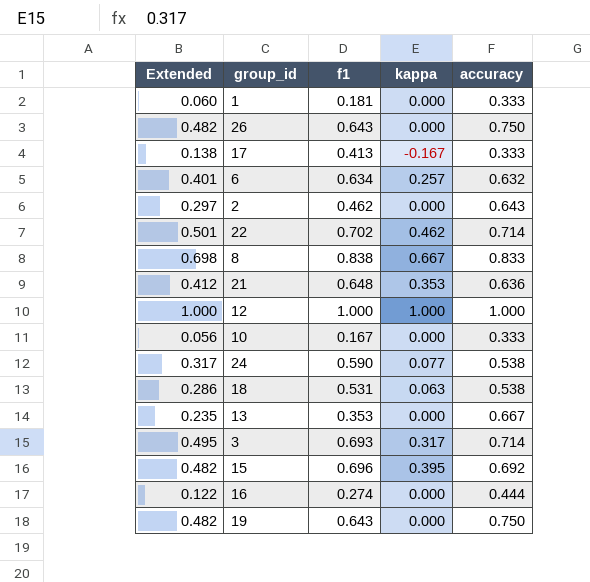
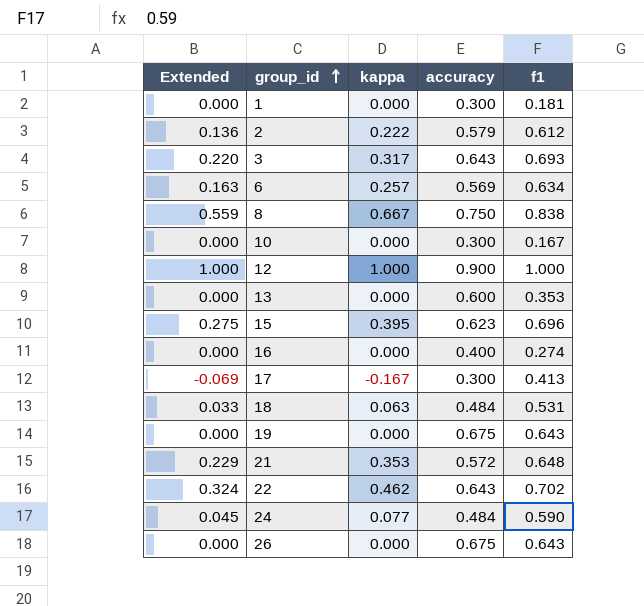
row order: none -> group_id ascending
column Extended | formula: [f1] * [accuracy] -> [kappa] * [f1]
column f1 | position: 3 -> 5
1 | accuracy: 0.333 -> 0.300
2 | kappa: 0.000 -> 0.222
2 | accuracy: 0.643 -> 0.579
2 | f1: 0.462 -> 0.612
3 | accuracy: 0.714 -> 0.643
6 | accuracy: 0.632 -> 0.569
8 | accuracy: 0.833 -> 0.750
10 | accuracy: 0.333 -> 0.300
12 | accuracy: 1.000 -> 0.900
13 | accuracy: 0.667 -> 0.600
15 | accuracy: 0.692 -> 0.623
16 | accuracy: 0.444 -> 0.400
17 | accuracy: 0.333 -> 0.300
18 | accuracy: 0.538 -> 0.484
19 | accuracy: 0.750 -> 0.675
21 | accuracy: 0.636 -> 0.572
22 | accuracy: 0.714 -> 0.643
24 | accuracy: 0.538 -> 0.484
26 | accuracy: 0.750 -> 0.675

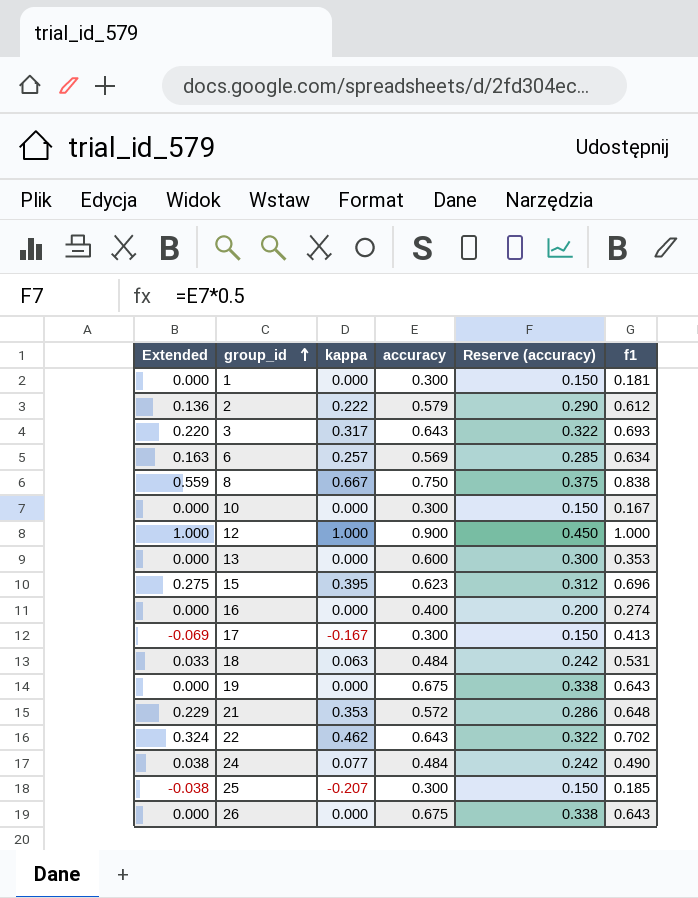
column Reserve (accuracy) | formula: none -> [accuracy] * 0.5
24 | Extended: 0.045 -> 0.038
24 | f1: 0.590 -> 0.490
row 25: none -> -0.038 | -0.207 | 0.300 | 0.150 | 0.185

